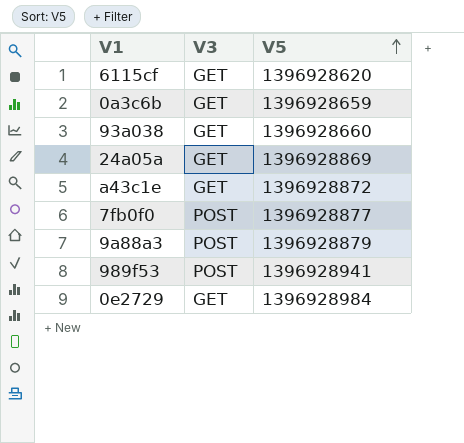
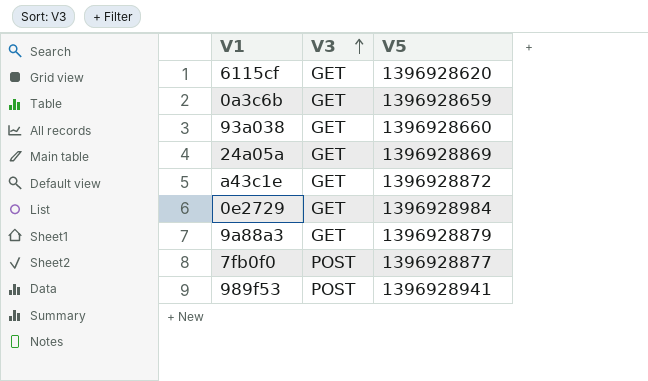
row order: V5 ascending -> V3 ascending
9a88a3 | V3: POST -> GET

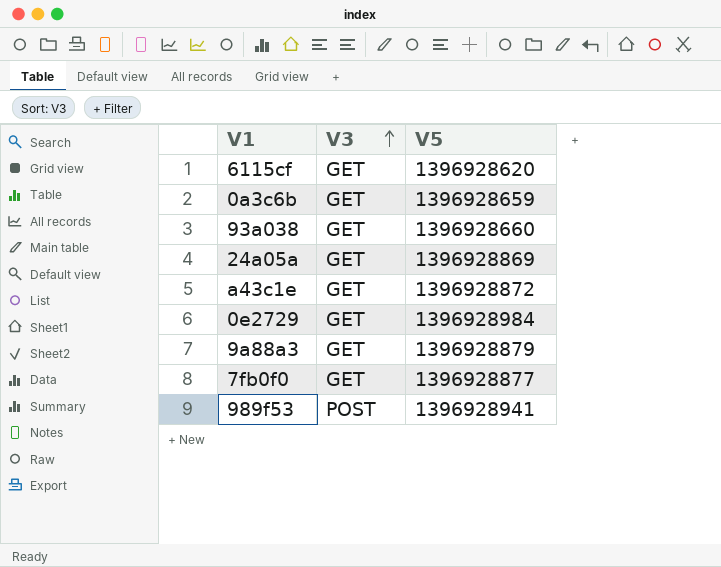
7fb0f0 | V3: POST -> GET

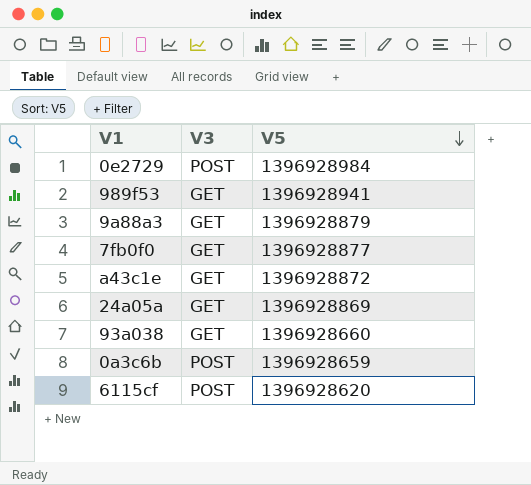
row order: V3 ascending -> V5 descending
0e2729 | V3: GET -> POST
989f53 | V3: POST -> GET
0a3c6b | V3: GET -> POST
6115cf | V3: GET -> POST

